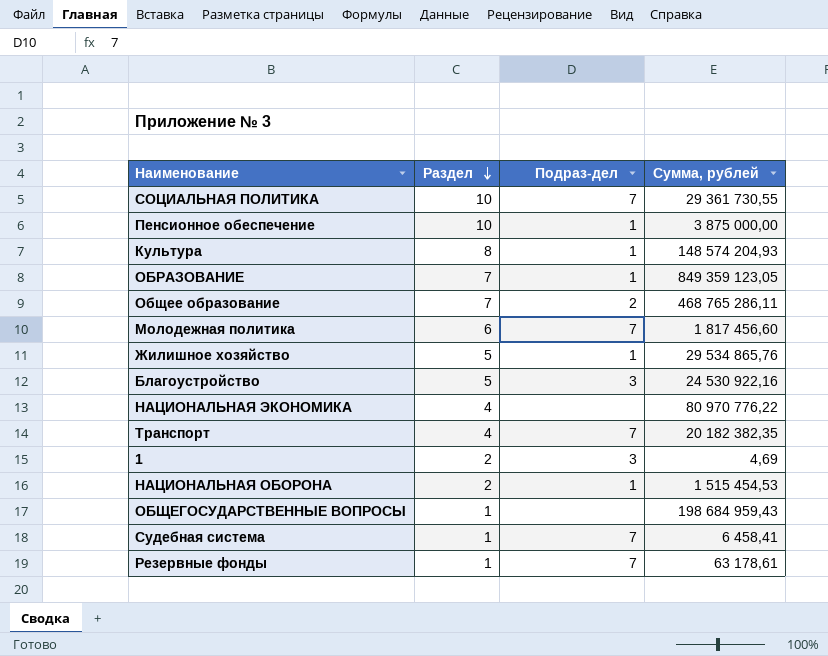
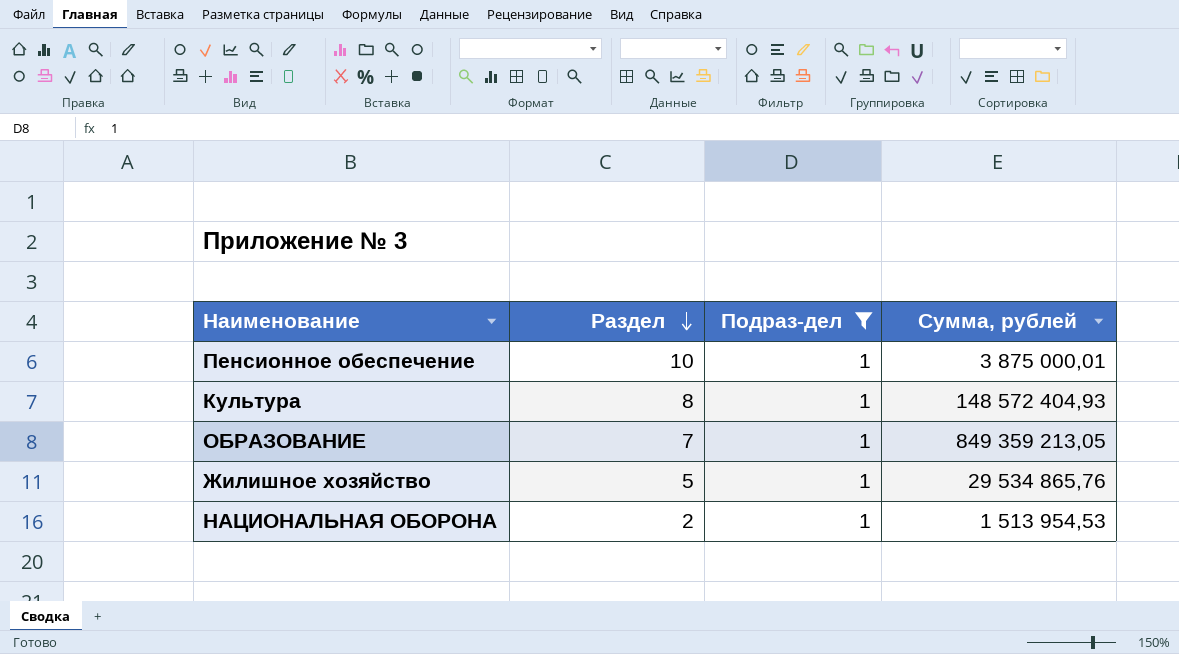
filter: none -> Подраз-дел = 1
Пенсионное обеспечение | Сумма, рублей: 3 875 000,00 -> 3 875 000,01
Культура | Сумма, рублей: 148 574 204,93 -> 148 572 404,93
ОБРАЗОВАНИЕ | Сумма, рублей: 849 359 123,05 -> 849 359 213,05
НАЦИОНАЛЬНАЯ ОБОРОНА | Сумма, рублей: 1 515 454,53 -> 1 513 954,53

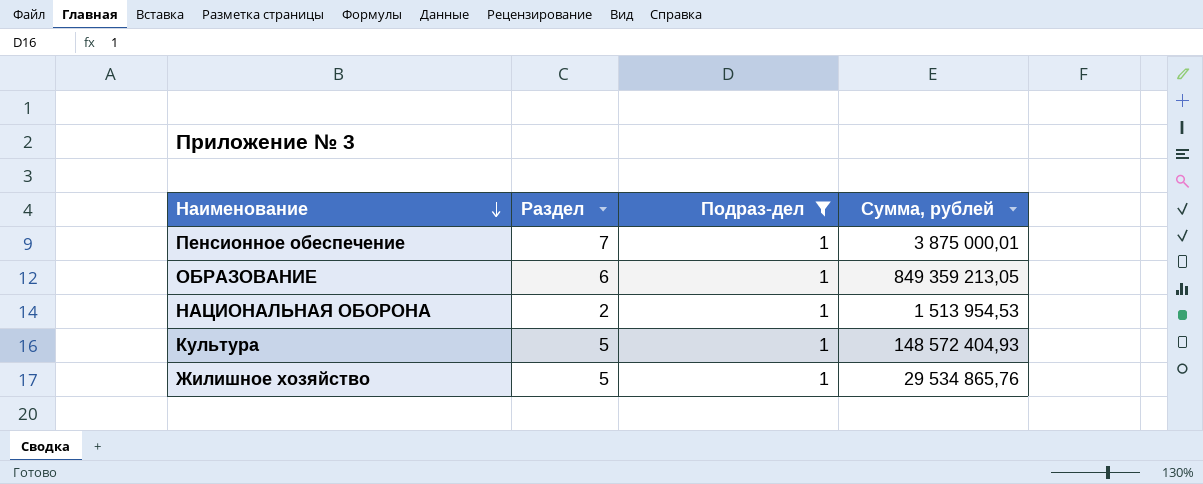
row order: Раздел descending -> Наименование descending
Пенсионное обеспечение | Раздел: 10 -> 7
ОБРАЗОВАНИЕ | Раздел: 7 -> 6
Культура | Раздел: 8 -> 5

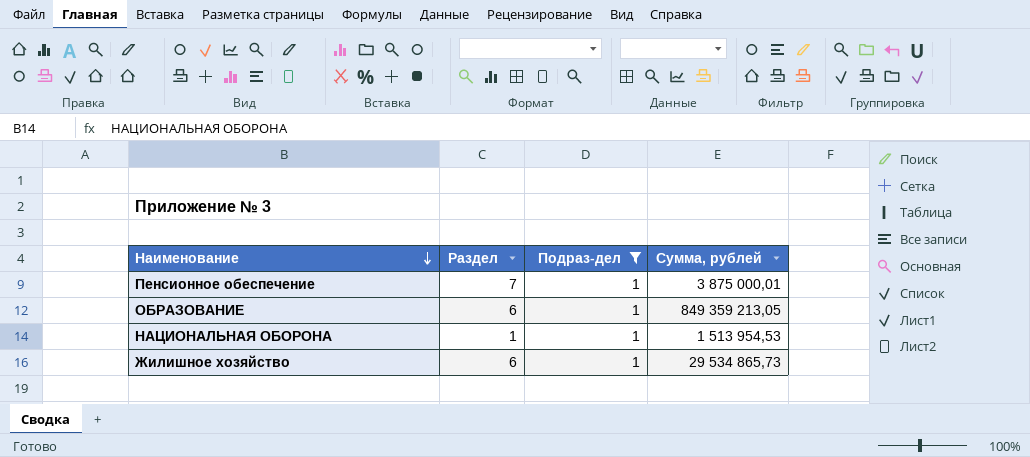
row Культура: 5 | 1 | 148 572 404,93 -> none
НАЦИОНАЛЬНАЯ ОБОРОНА | Раздел: 2 -> 1
Жилишное хозяйство | Раздел: 5 -> 6
Жилишное хозяйство | Сумма, рублей: 29 534 865,76 -> 29 534 865,73

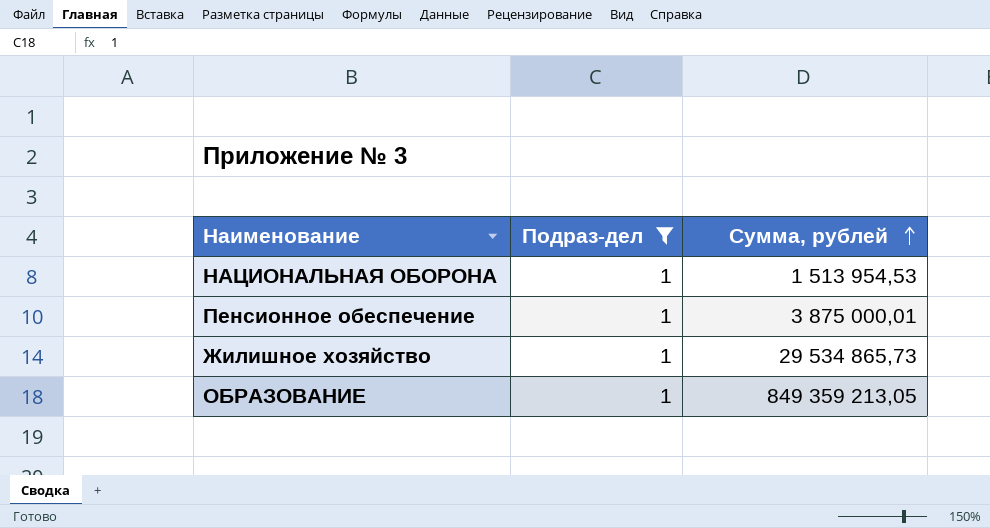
row order: Наименование descending -> Сумма, рублей ascending
column Раздел | position: 2 -> none

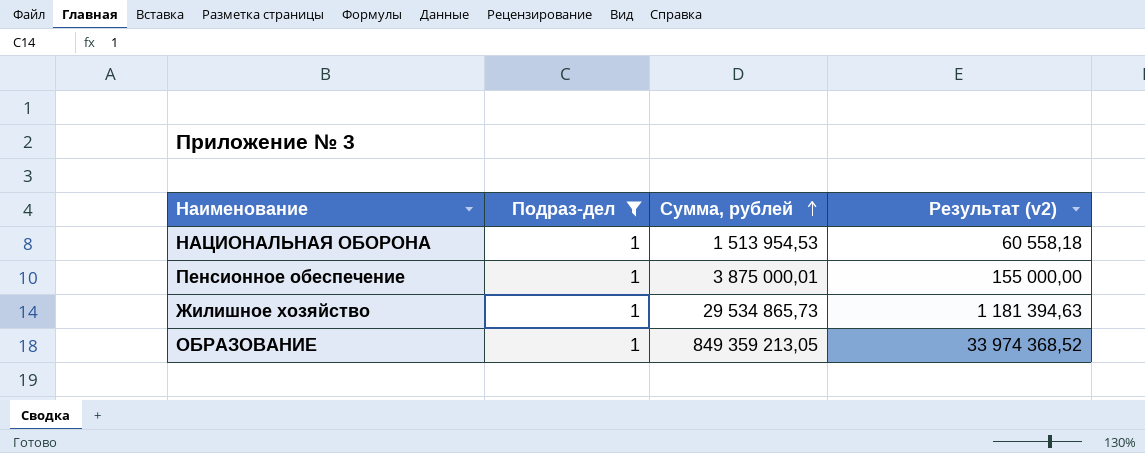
column Результат (v2) | formula: none -> [Сумма, рублей] * 0,04

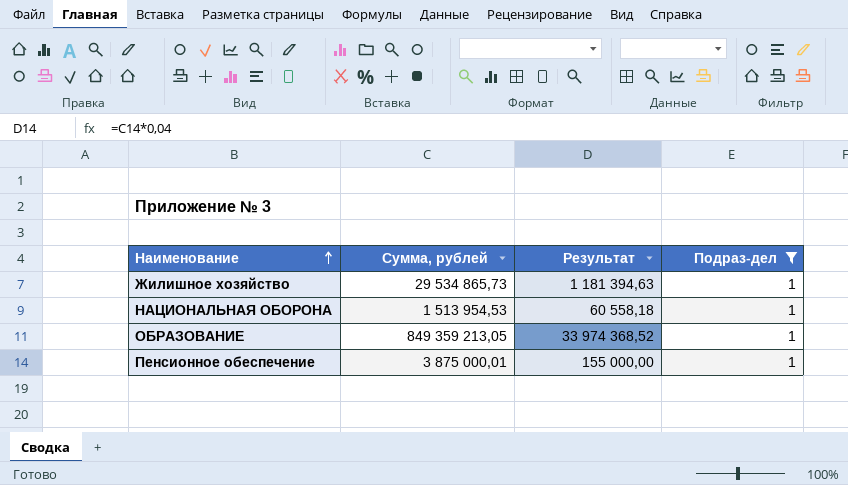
row order: Сумма, рублей ascending -> Наименование ascending
column name: Результат (v2) -> Результат
column Подраз-дел | position: 2 -> 4

